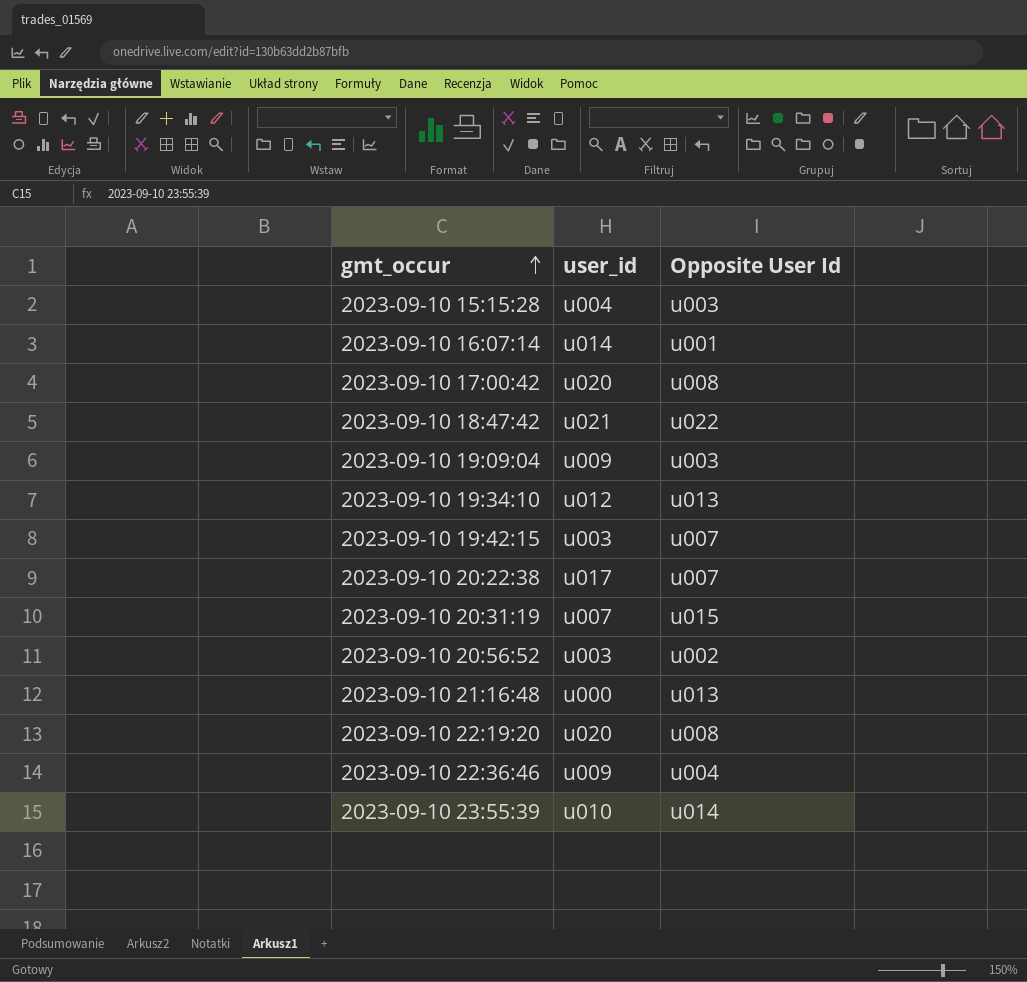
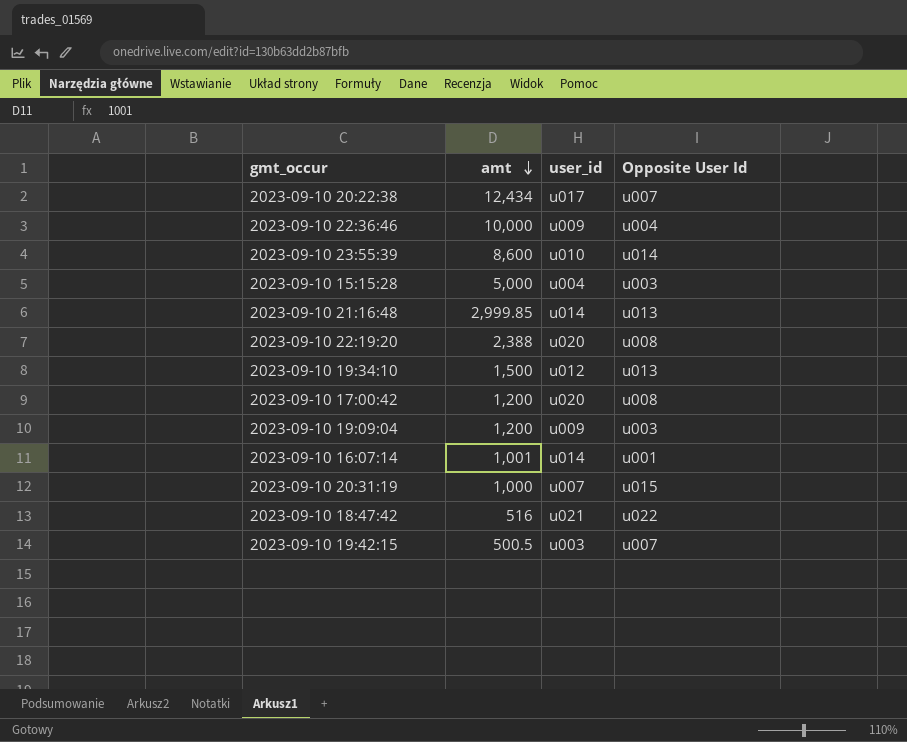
row order: gmt_occur ascending -> amt descending
column amt | position: none -> 2
row 2023-09-10 20:56:52: u003 | u002 -> none
2023-09-10 21:16:48 | user_id: u000 -> u014

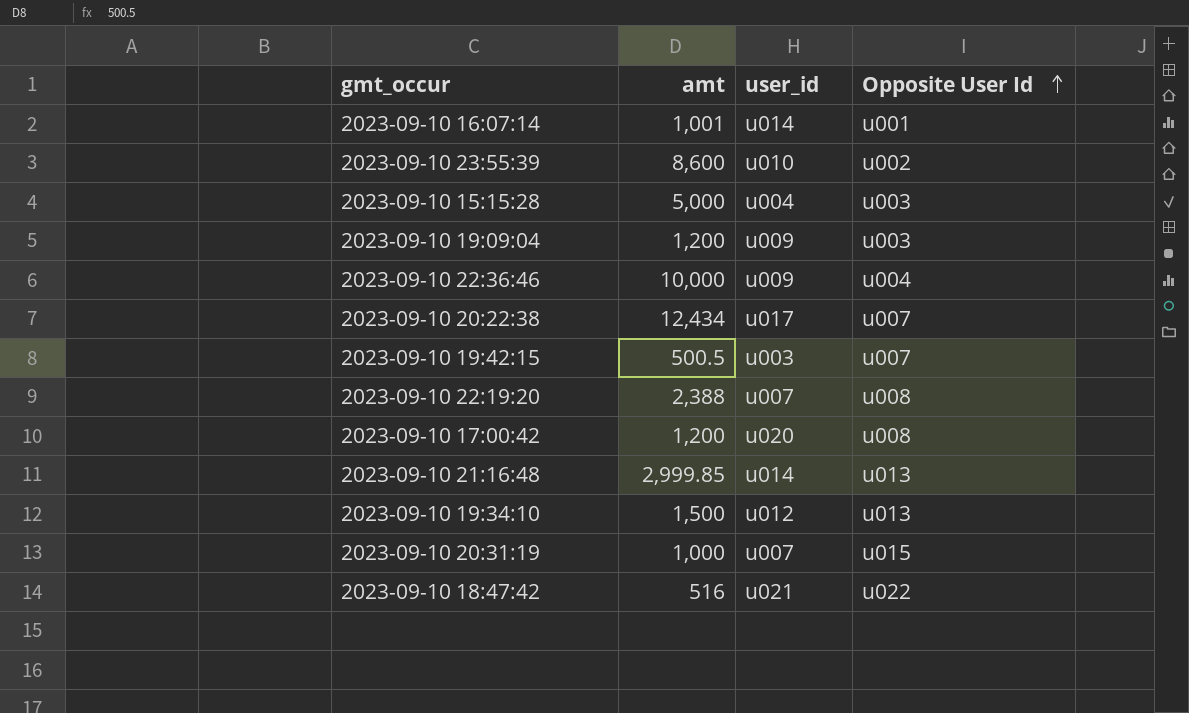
row order: amt descending -> Opposite User Id ascending
2023-09-10 23:55:39 | Opposite User Id: u014 -> u002
2023-09-10 22:19:20 | user_id: u020 -> u007

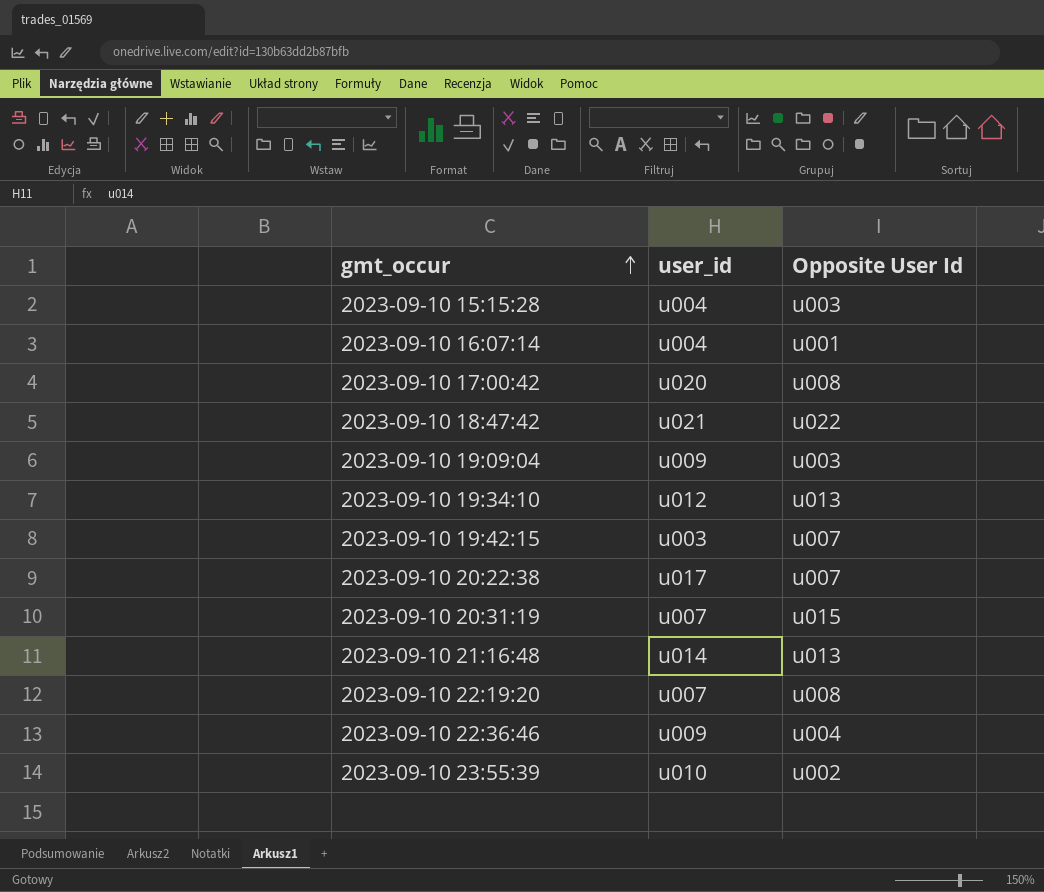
row order: Opposite User Id ascending -> gmt_occur ascending
column amt | position: 2 -> none
2023-09-10 16:07:14 | user_id: u014 -> u004

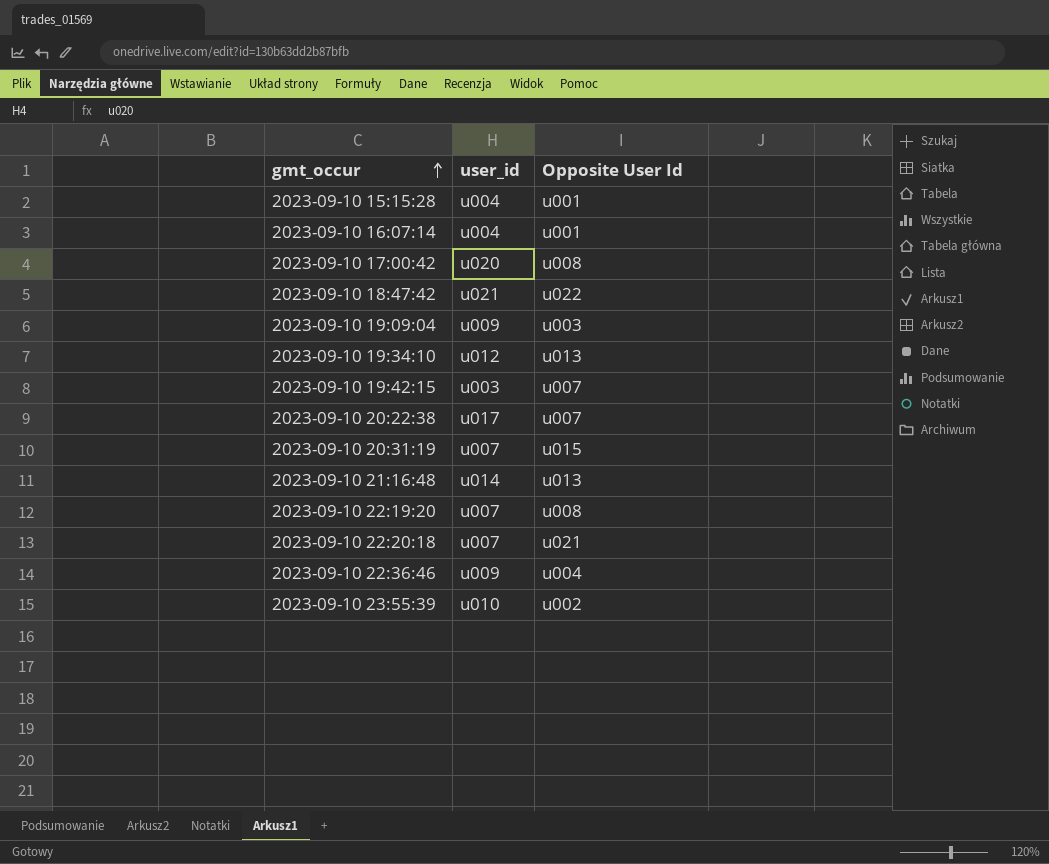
2023-09-10 15:15:28 | Opposite User Id: u003 -> u001
row 2023-09-10 22:20:18: none -> u007 | u021

